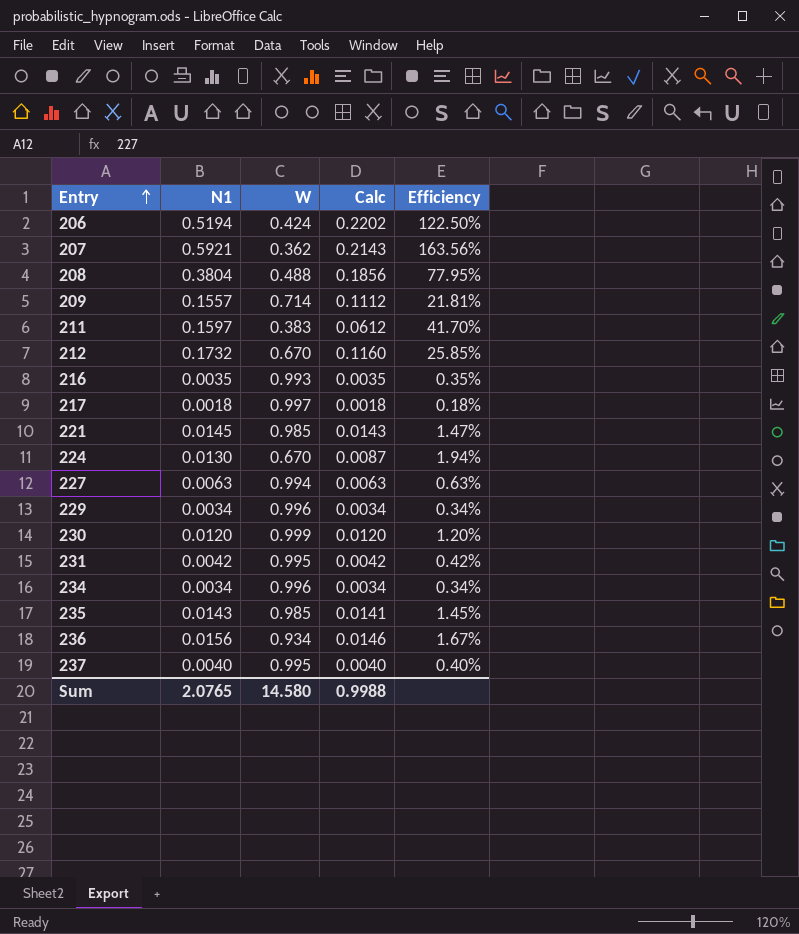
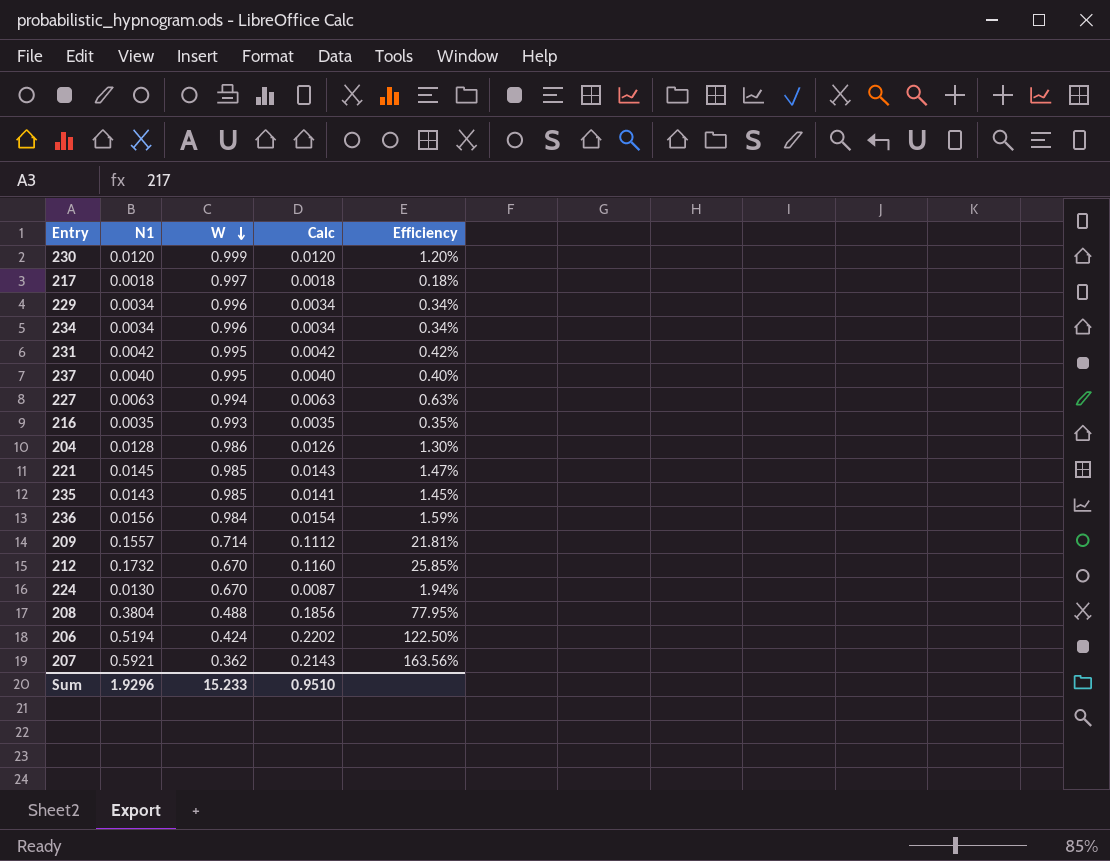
row order: Entry ascending -> W descending
row 211: 0.1597 | 0.383 | 0.0612 | 41.70% -> none
row 204: none -> 0.0128 | 0.986 | 0.0126 | 1.30%
236 | W: 0.934 -> 0.984
236 | Calc: 0.0146 -> 0.0154
236 | Efficiency: 1.67% -> 1.59%
Sum | N1: 2.0765 -> 1.9296
Sum | W: 14.580 -> 15.233
Sum | Calc: 0.9988 -> 0.9510

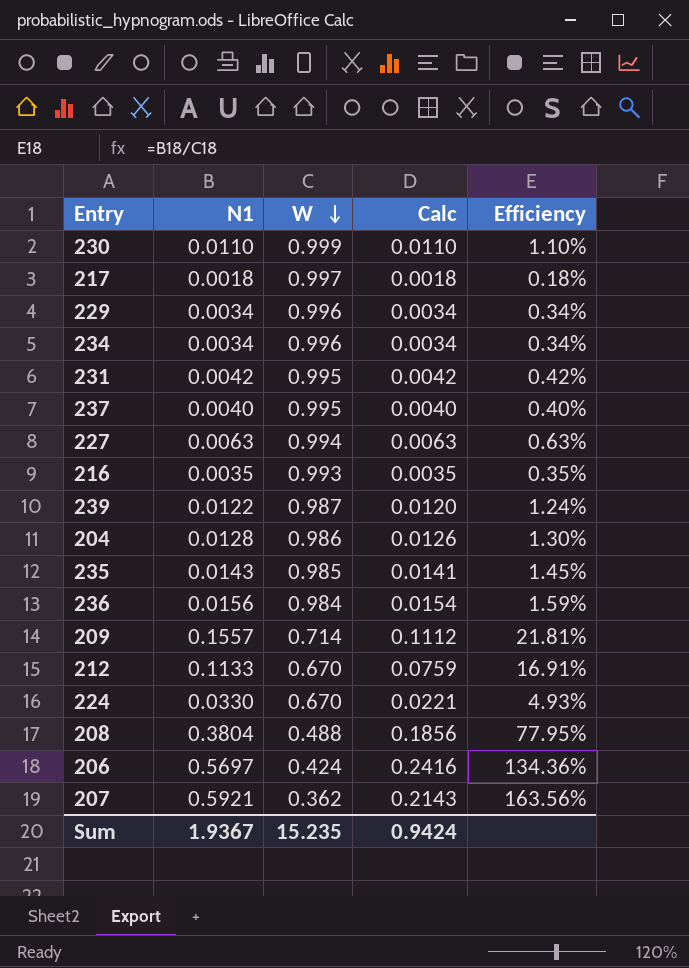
row 221: 0.0145 | 0.985 | 0.0143 | 1.47% -> none
230 | N1: 0.0120 -> 0.0110
230 | Calc: 0.0120 -> 0.0110
230 | Efficiency: 1.20% -> 1.10%
row 239: none -> 0.0122 | 0.987 | 0.0120 | 1.24%
212 | N1: 0.1732 -> 0.1133
212 | Calc: 0.1160 -> 0.0759
212 | Efficiency: 25.85% -> 16.91%
224 | N1: 0.0130 -> 0.0330
224 | Calc: 0.0087 -> 0.0221
224 | Efficiency: 1.94% -> 4.93%
206 | N1: 0.5194 -> 0.5697
206 | Calc: 0.2202 -> 0.2416
206 | Efficiency: 122.50% -> 134.36%
Sum | N1: 1.9296 -> 1.9367
Sum | W: 15.233 -> 15.235
Sum | Calc: 0.9510 -> 0.9424

